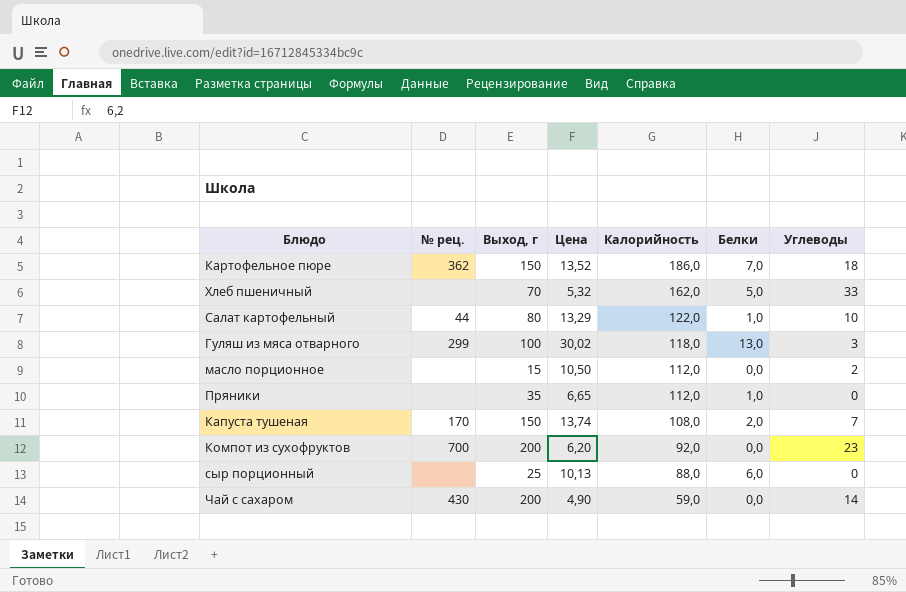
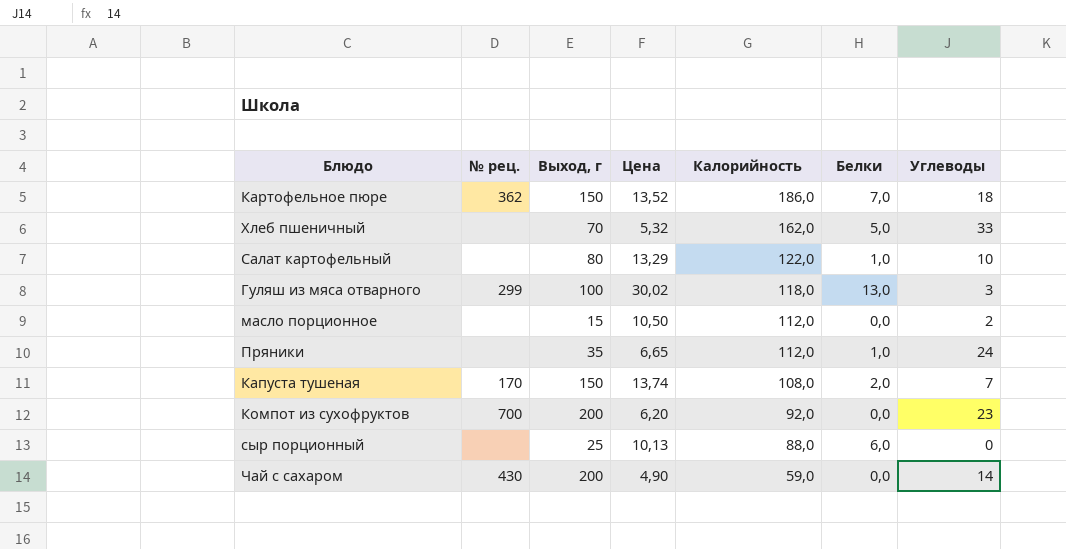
Салат картофельный | № рец.: 44 -> none
Пряники | Углеводы: 0 -> 24

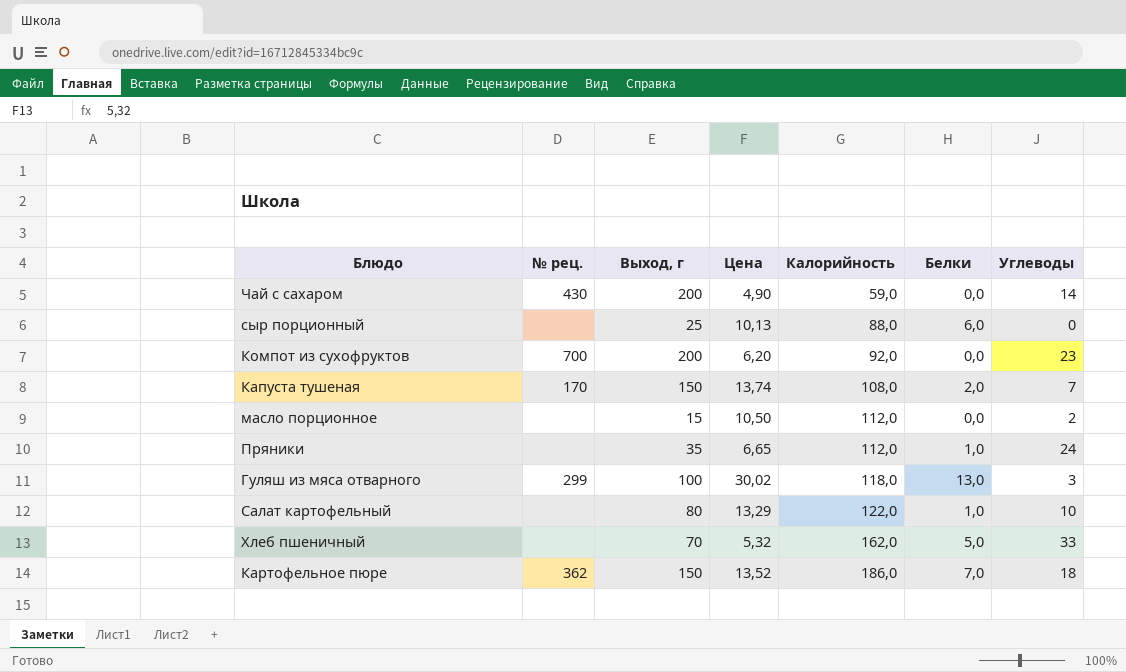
row order: Калорийность descending -> Калорийность ascending

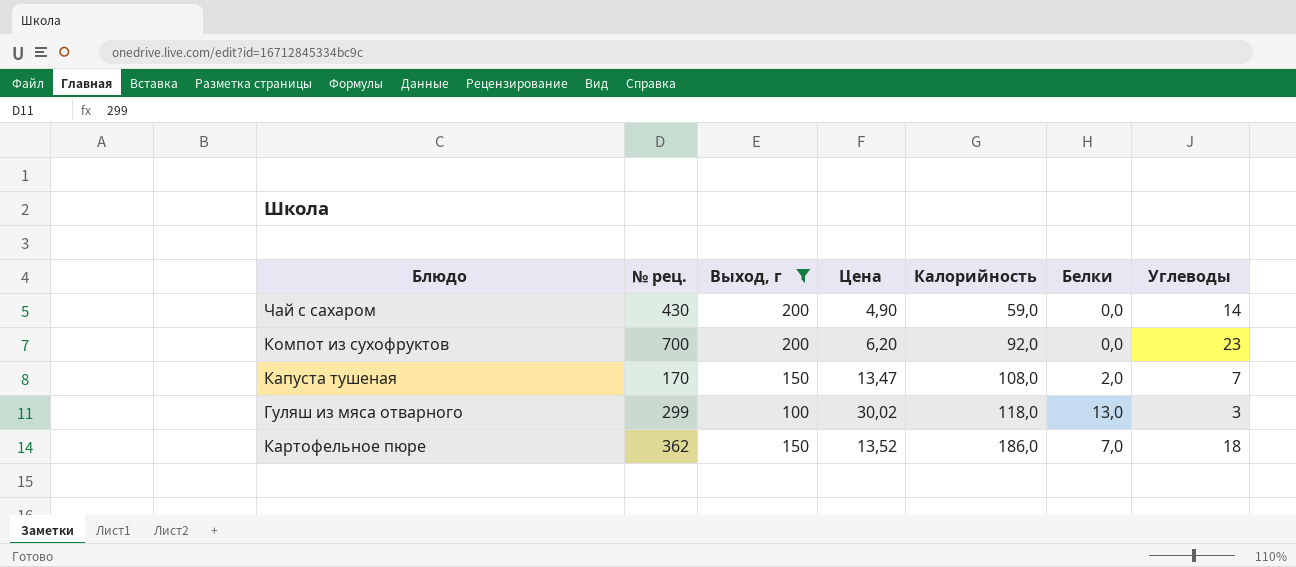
filter: none -> Выход, г >= 100
Капуста тушеная | Цена: 13,74 -> 13,47

